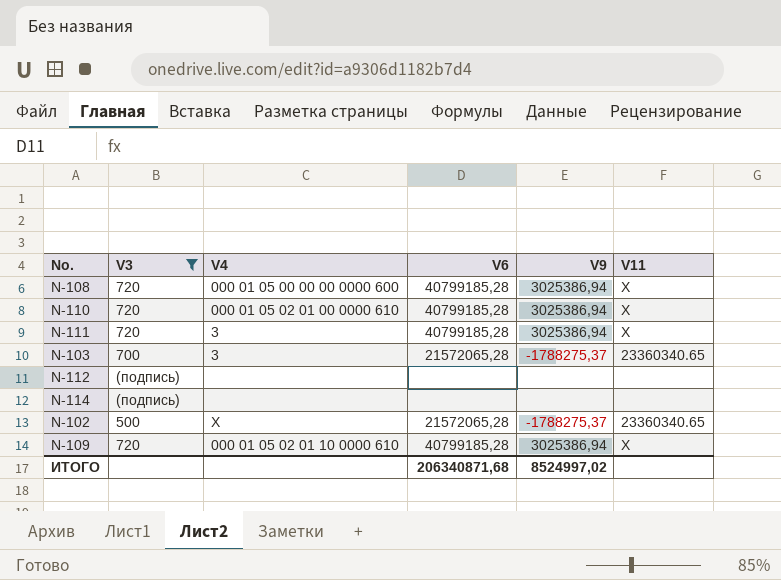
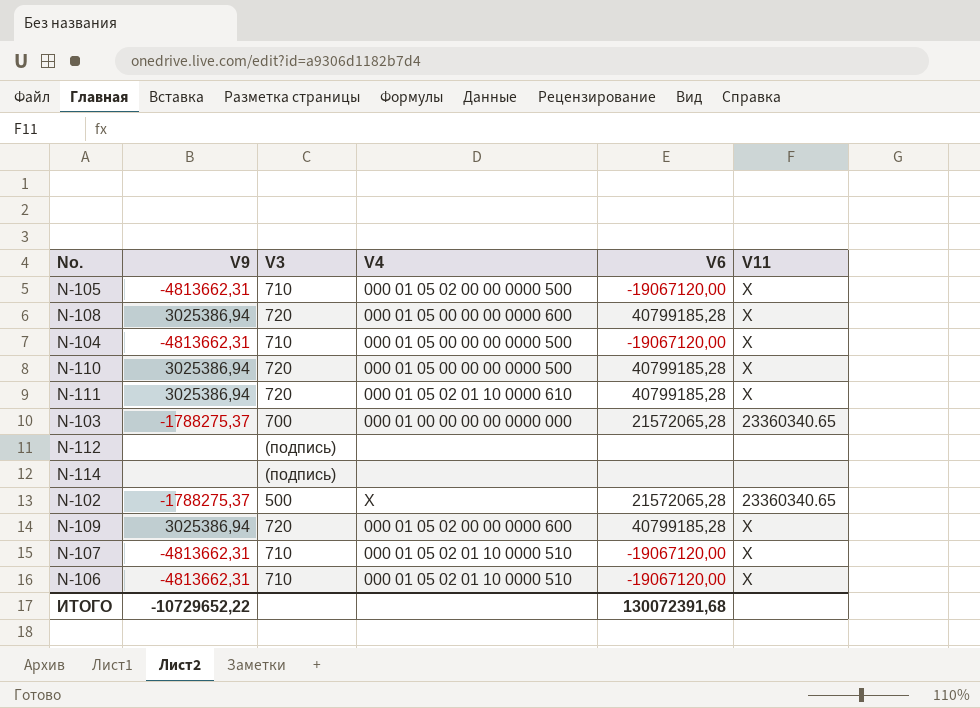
filter: V3 != 710 -> none
column V9 | position: 5 -> 2
N-110 | V4: 000 01 05 02 01 00 0000 610 -> 000 01 05 00 00 00 0000 500
N-111 | V4: 3 -> 000 01 05 02 01 10 0000 610
N-103 | V4: 3 -> 000 01 00 00 00 00 0000 000
N-109 | V4: 000 01 05 02 01 10 0000 610 -> 000 01 05 02 00 00 0000 600
ИТОГО | V9: 8524997,02 -> -10729652,22
ИТОГО | V6: 206340871,68 -> 130072391,68

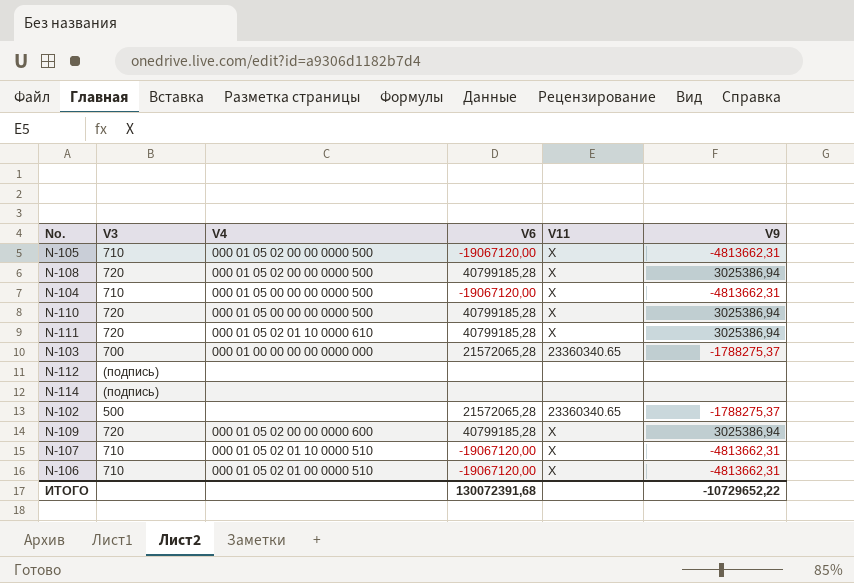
column V9 | position: 2 -> 6
N-108 | V4: 000 01 05 00 00 00 0000 600 -> 000 01 05 02 00 00 0000 500
N-102 | V4: Х -> none
N-106 | V4: 000 01 05 02 01 10 0000 510 -> 000 01 05 02 01 00 0000 510

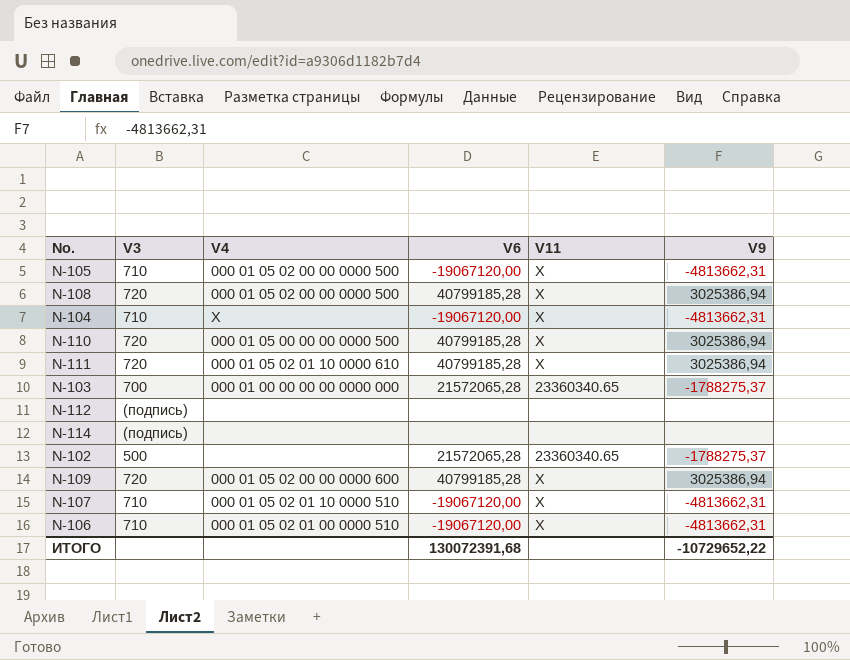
N-104 | V4: 000 01 05 00 00 00 0000 500 -> Х

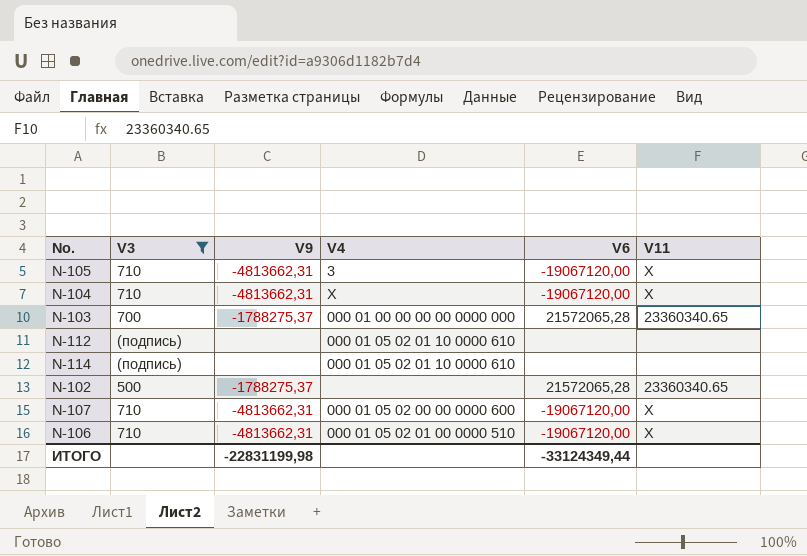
filter: none -> V3 != 720
column V9 | position: 6 -> 3
N-105 | V4: 000 01 05 02 00 00 0000 500 -> 3
N-112 | V4: none -> 000 01 05 02 01 10 0000 610
N-114 | V4: none -> 000 01 05 02 01 10 0000 610
N-107 | V4: 000 01 05 02 01 10 0000 510 -> 000 01 05 02 00 00 0000 600
ИТОГО | V9: -10729652,22 -> -22831199,98
ИТОГО | V6: 130072391,68 -> -33124349,44

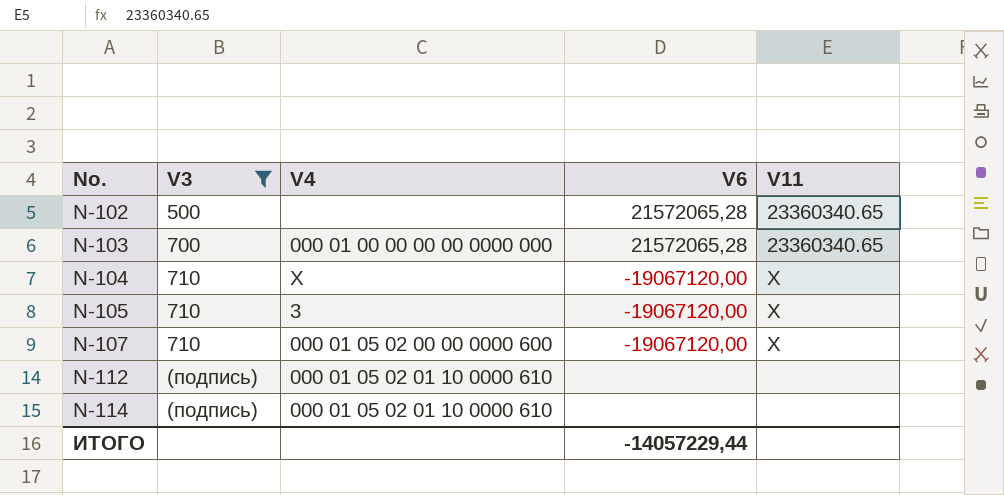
row order: none -> No. ascending
column V9 | position: 3 -> none
row N-106: 710 | -4813662,31 | 000 01 05 02 01 00 0000 510 | -19067120,00 | X -> none
ИТОГО | V6: -33124349,44 -> -14057229,44

